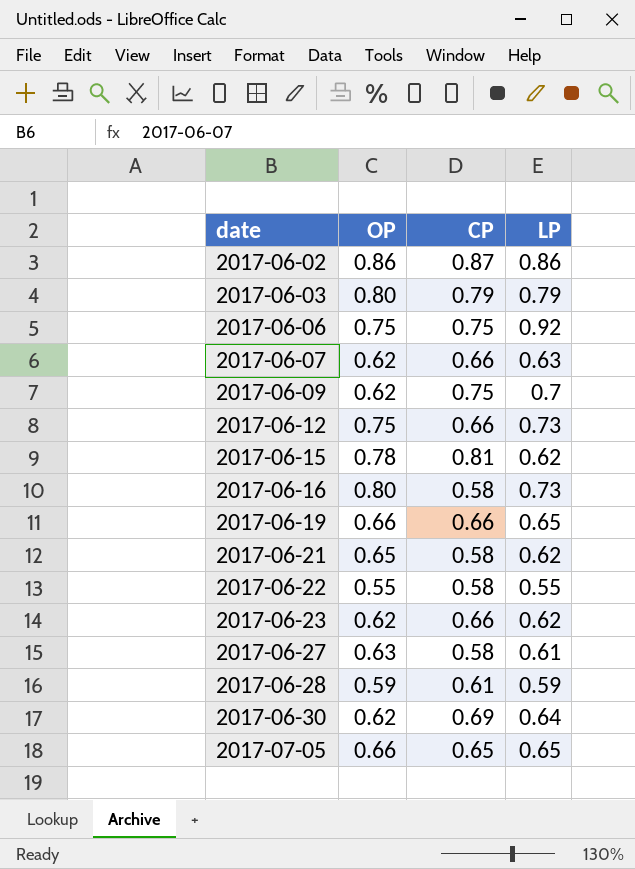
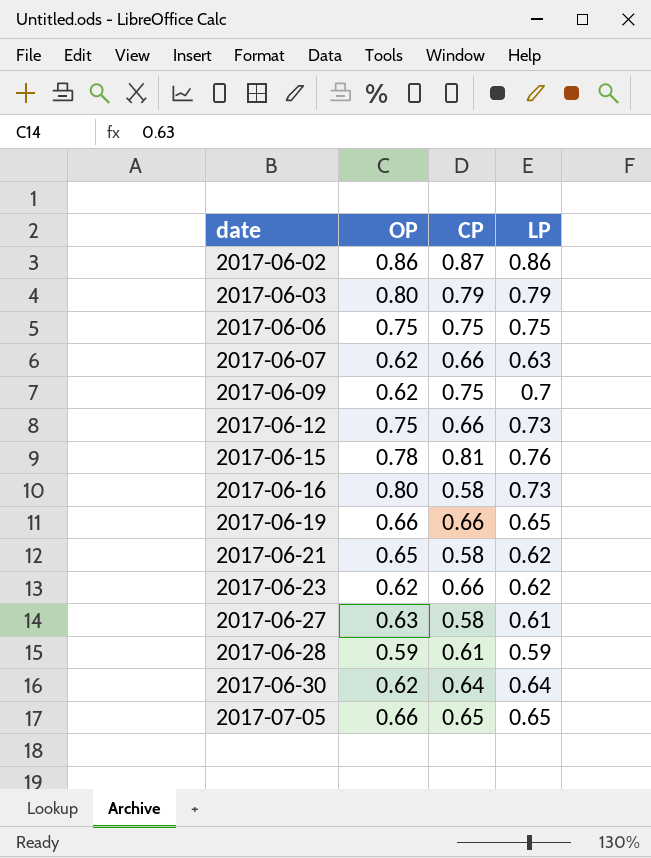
row 2017-06-22: 0.55 | 0.58 | 0.55 -> none
2017-06-06 | LP: 0.92 -> 0.75
2017-06-15 | LP: 0.62 -> 0.76
2017-06-30 | CP: 0.69 -> 0.64

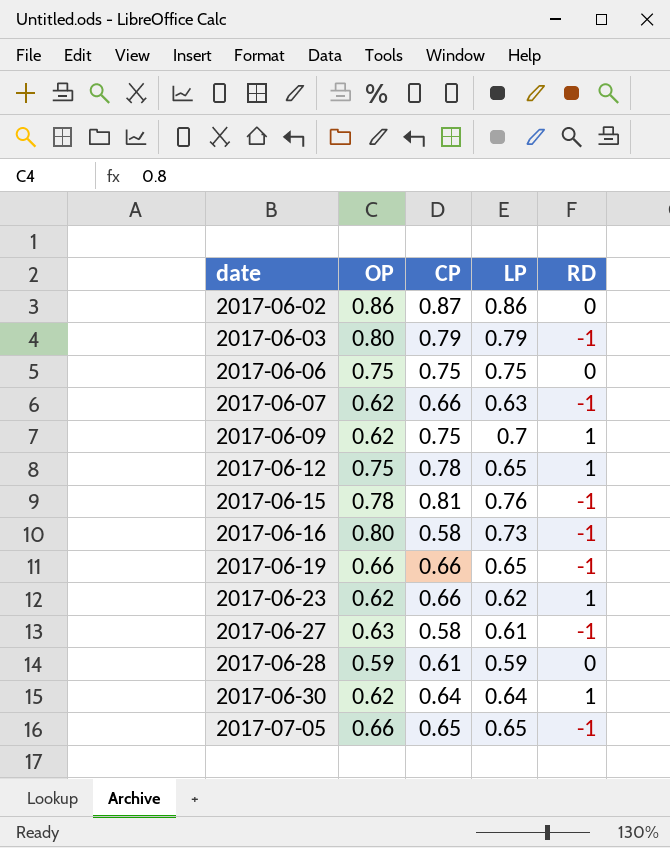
column RD | position: none -> 5
row 2017-06-21: 0.65 | 0.58 | 0.62 -> none
2017-06-12 | CP: 0.66 -> 0.78
2017-06-12 | LP: 0.73 -> 0.65

